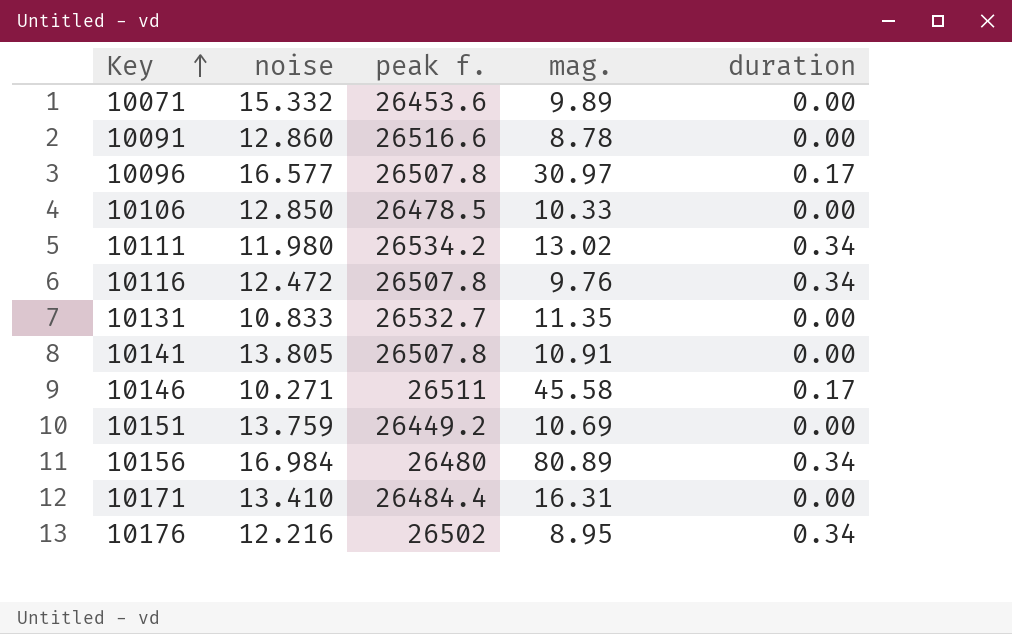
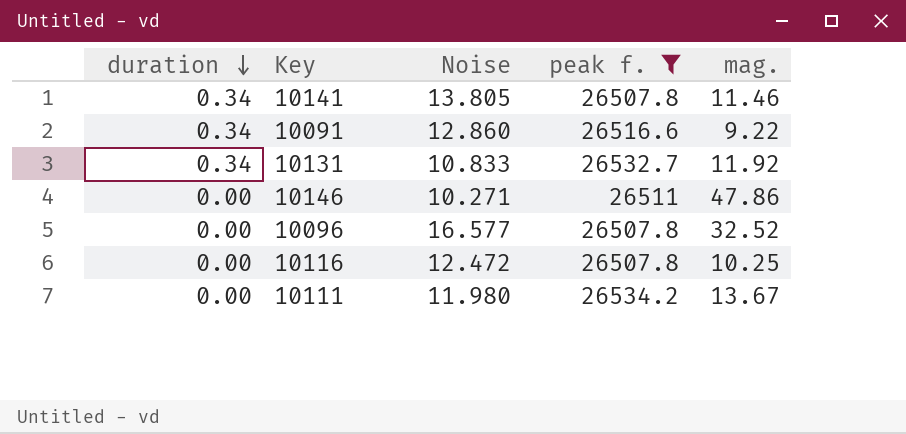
filter: none -> peak f. >= 26507.8
row order: Key ascending -> duration descending
column duration | position: 5 -> 1
column name: noise -> Noise
10141 | duration: 0.00 -> 0.34
10141 | mag.: 10.91 -> 11.46
10091 | duration: 0.00 -> 0.34
10091 | mag.: 8.78 -> 9.22
10131 | duration: 0.00 -> 0.34
10131 | mag.: 11.35 -> 11.92
10146 | duration: 0.17 -> 0.00
10146 | mag.: 45.58 -> 47.86
10096 | duration: 0.17 -> 0.00
10096 | mag.: 30.97 -> 32.52
10116 | duration: 0.34 -> 0.00
10116 | mag.: 9.76 -> 10.25
10111 | duration: 0.34 -> 0.00
10111 | mag.: 13.02 -> 13.67

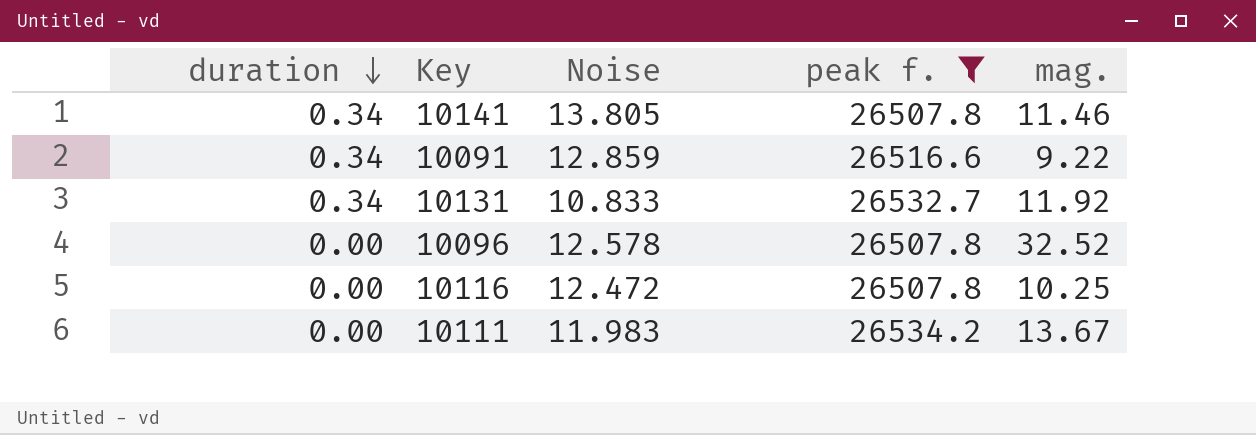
row 10146: 0.00 | 10.271 | 26511 | 47.86 -> none
10091 | Noise: 12.860 -> 12.859
10096 | Noise: 16.577 -> 12.578
10111 | Noise: 11.980 -> 11.983

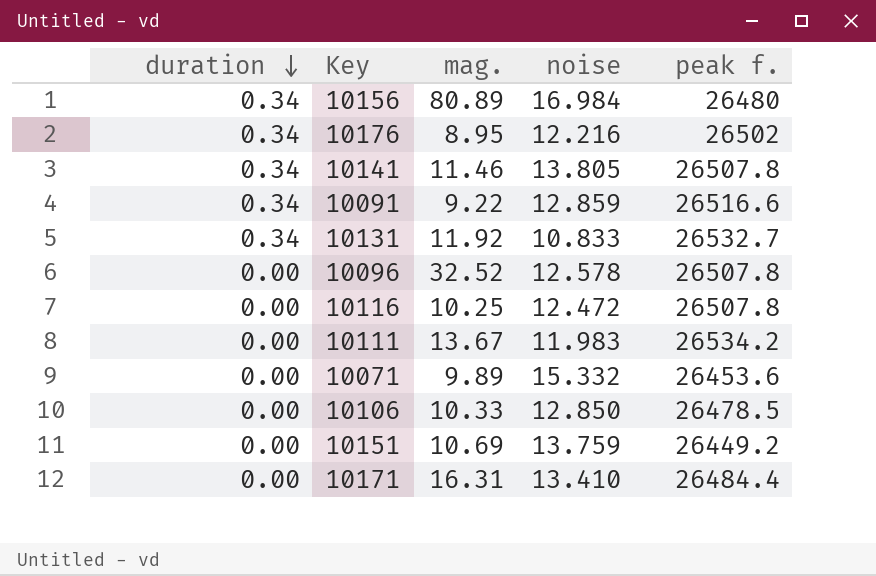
filter: peak f. >= 26507.8 -> none
column mag. | position: 5 -> 3
column name: Noise -> noise

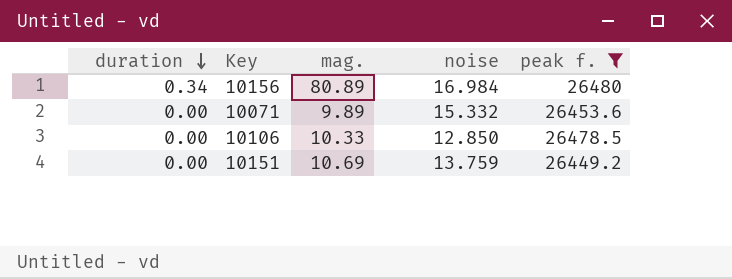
filter: none -> peak f. <= 26480

